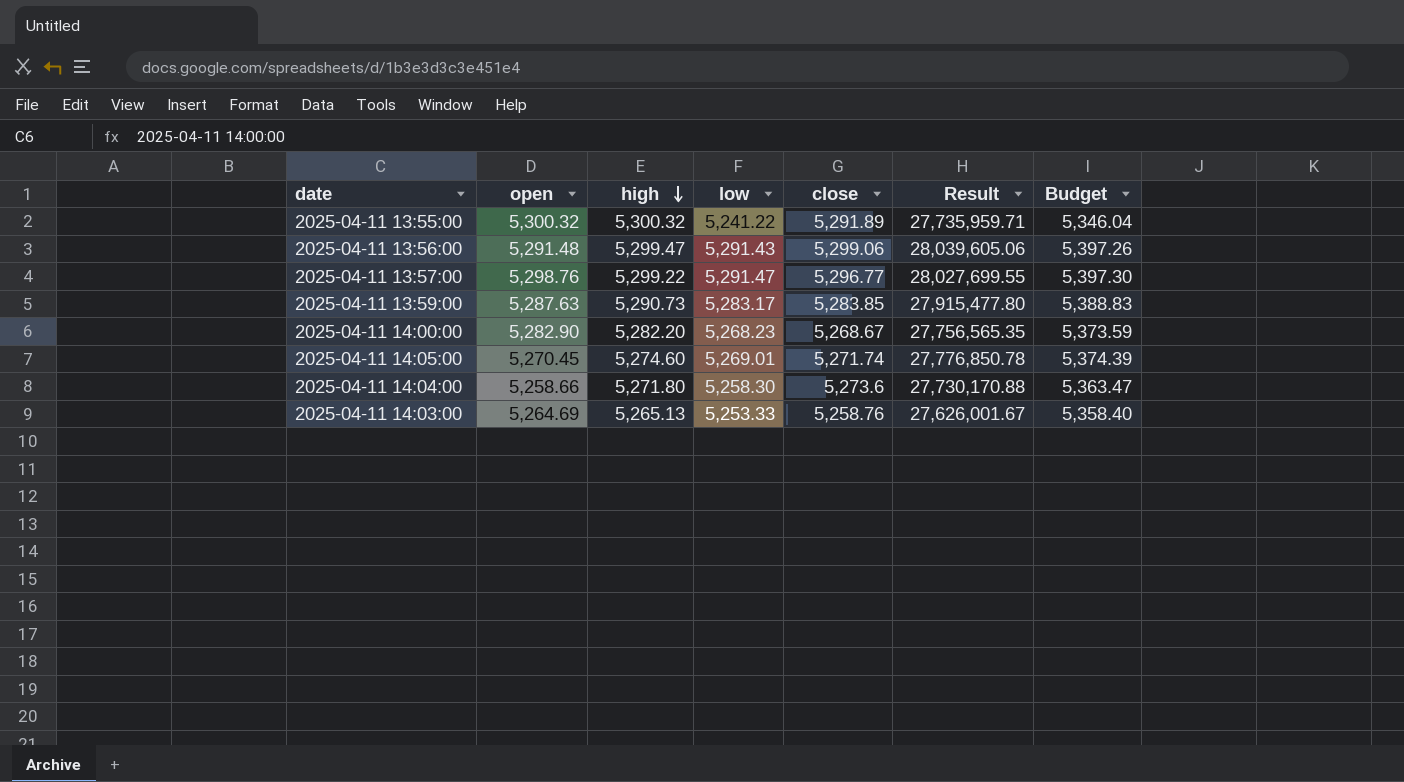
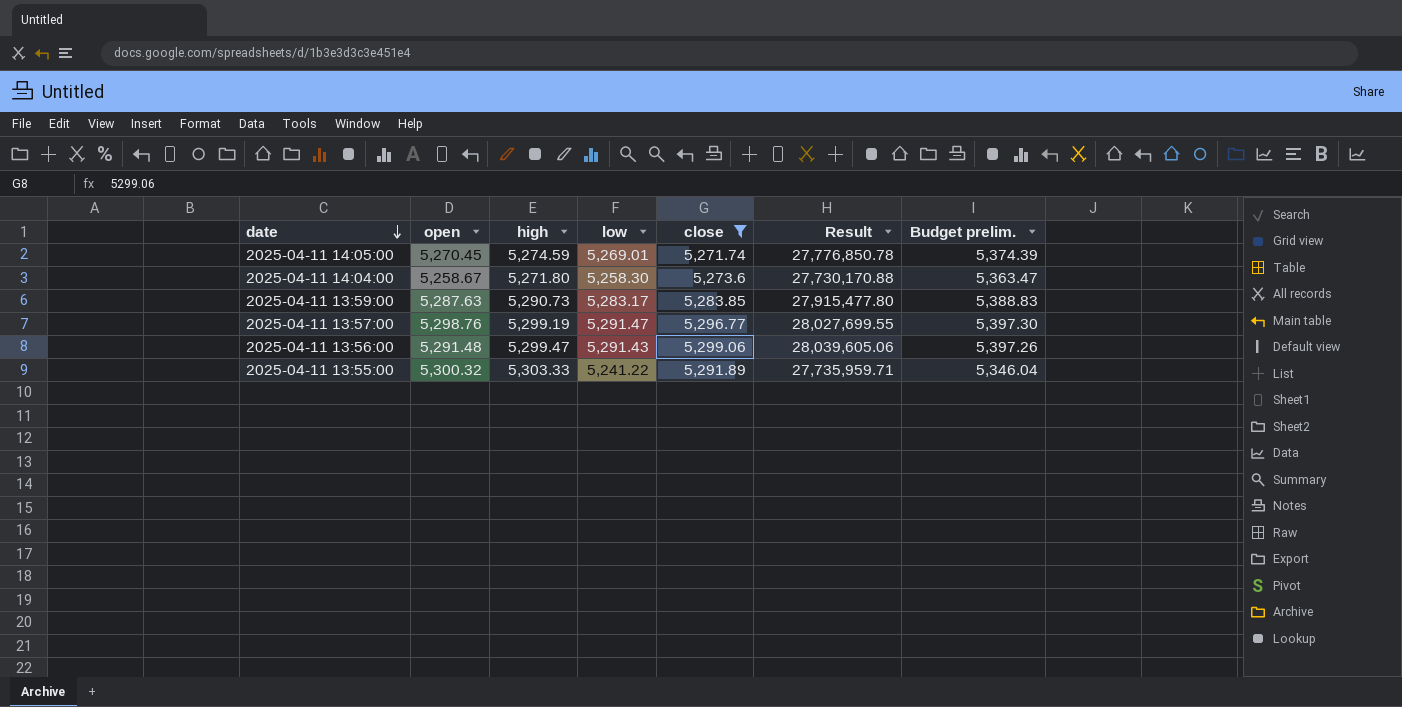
filter: none -> close >= 5,271.74
row order: high descending -> date descending
column name: Budget -> Budget prelim.
2025-04-11 14:05:00 | high: 5,274.60 -> 5,274.59
2025-04-11 14:04:00 | open: 5,258.66 -> 5,258.67
2025-04-11 13:57:00 | high: 5,299.22 -> 5,299.19
2025-04-11 13:55:00 | high: 5,300.32 -> 5,303.33

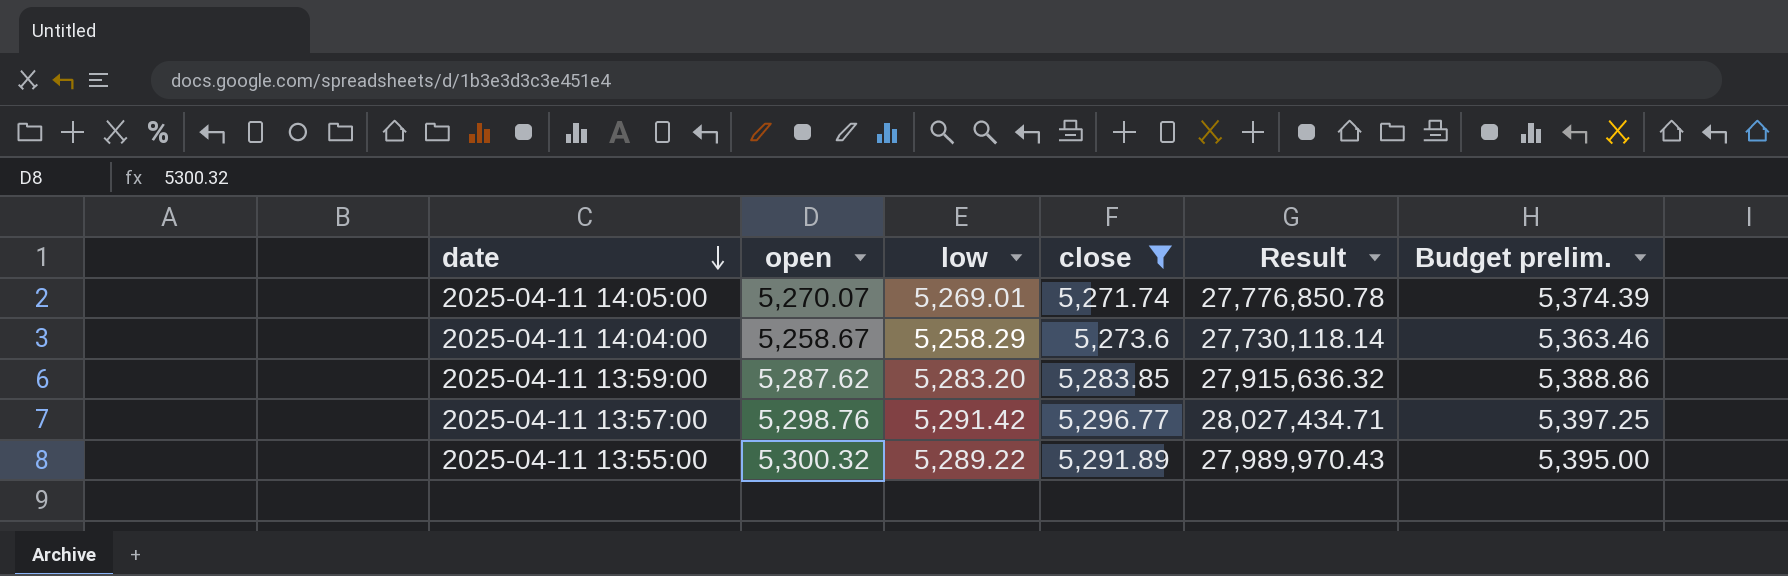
column high | position: 3 -> none
row 2025-04-11 13:56:00: 5,291.48 | 5,299.47 | 5,291.43 | 5,299.06 | 28,039,605.06 | 5,397.26 -> none
2025-04-11 14:05:00 | open: 5,270.45 -> 5,270.07
2025-04-11 14:04:00 | low: 5,258.30 -> 5,258.29
2025-04-11 14:04:00 | Result: 27,730,170.88 -> 27,730,118.14
2025-04-11 14:04:00 | Budget prelim.: 5,363.47 -> 5,363.46
2025-04-11 13:59:00 | open: 5,287.63 -> 5,287.62
2025-04-11 13:59:00 | low: 5,283.17 -> 5,283.20
2025-04-11 13:59:00 | Result: 27,915,477.80 -> 27,915,636.32
2025-04-11 13:59:00 | Budget prelim.: 5,388.83 -> 5,388.86
2025-04-11 13:57:00 | low: 5,291.47 -> 5,291.42
2025-04-11 13:57:00 | Result: 28,027,699.55 -> 28,027,434.71
2025-04-11 13:57:00 | Budget prelim.: 5,397.30 -> 5,397.25
2025-04-11 13:55:00 | low: 5,241.22 -> 5,289.22
2025-04-11 13:55:00 | Result: 27,735,959.71 -> 27,989,970.43
2025-04-11 13:55:00 | Budget prelim.: 5,346.04 -> 5,395.00

